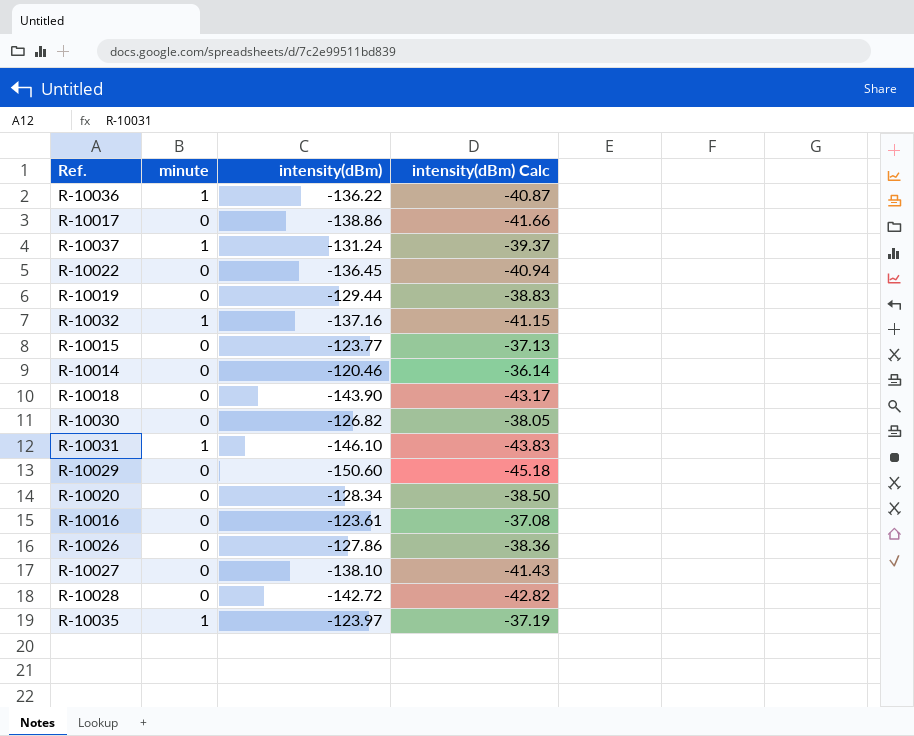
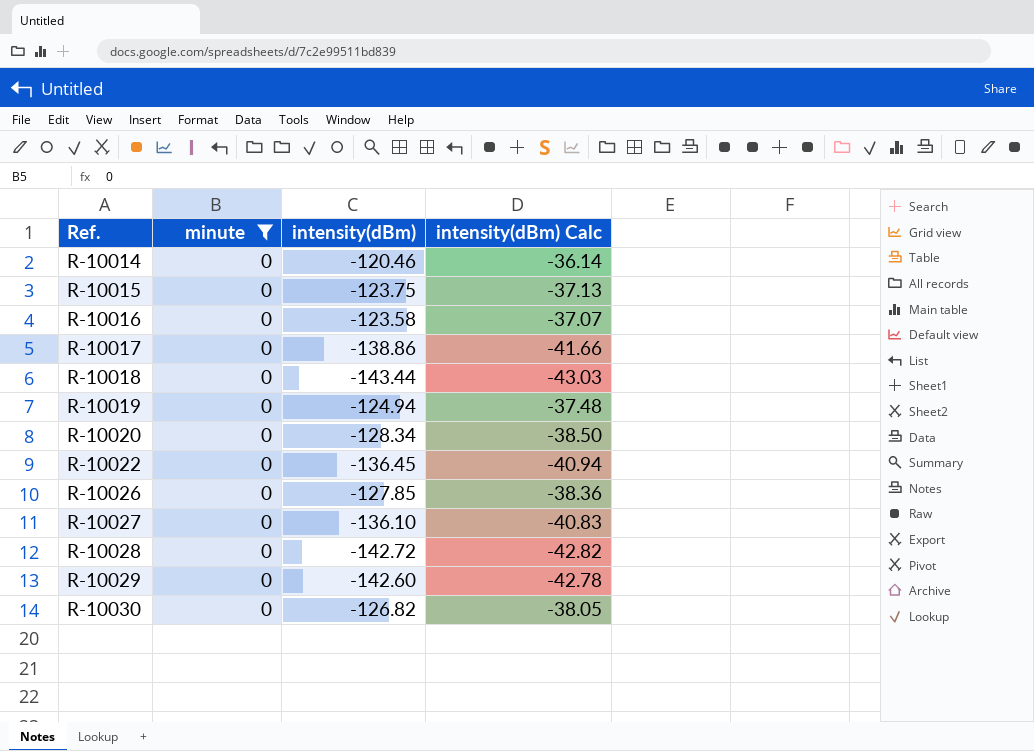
filter: none -> minute = 0
row order: none -> Ref. ascending
R-10015 | intensity(dBm): -123.77 -> -123.75
R-10016 | intensity(dBm): -123.61 -> -123.58
R-10016 | intensity(dBm) Calc: -37.08 -> -37.07
R-10018 | intensity(dBm): -143.90 -> -143.44
R-10018 | intensity(dBm) Calc: -43.17 -> -43.03
R-10019 | intensity(dBm): -129.44 -> -124.94
R-10019 | intensity(dBm) Calc: -38.83 -> -37.48
R-10026 | intensity(dBm): -127.86 -> -127.85
R-10027 | intensity(dBm): -138.10 -> -136.10
R-10027 | intensity(dBm) Calc: -41.43 -> -40.83
R-10029 | intensity(dBm): -150.60 -> -142.60
R-10029 | intensity(dBm) Calc: -45.18 -> -42.78

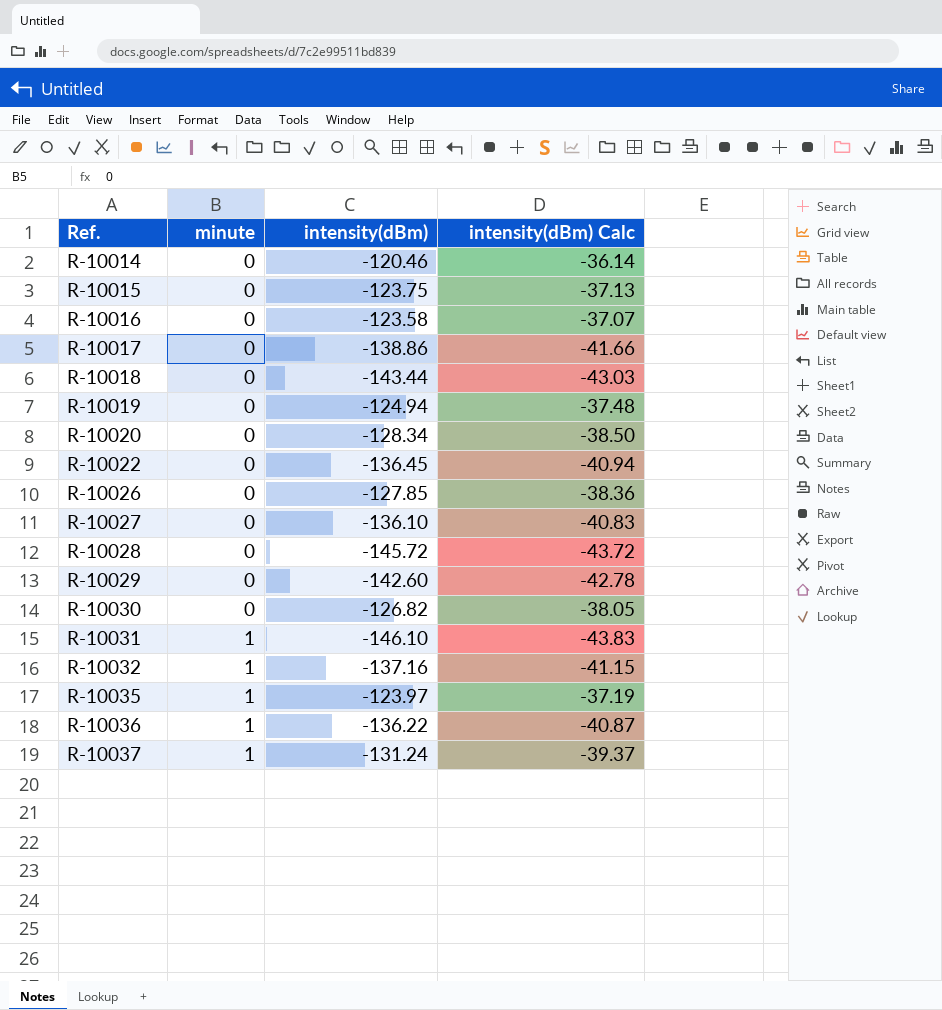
filter: minute = 0 -> none
R-10028 | intensity(dBm): -142.72 -> -145.72
R-10028 | intensity(dBm) Calc: -42.82 -> -43.72

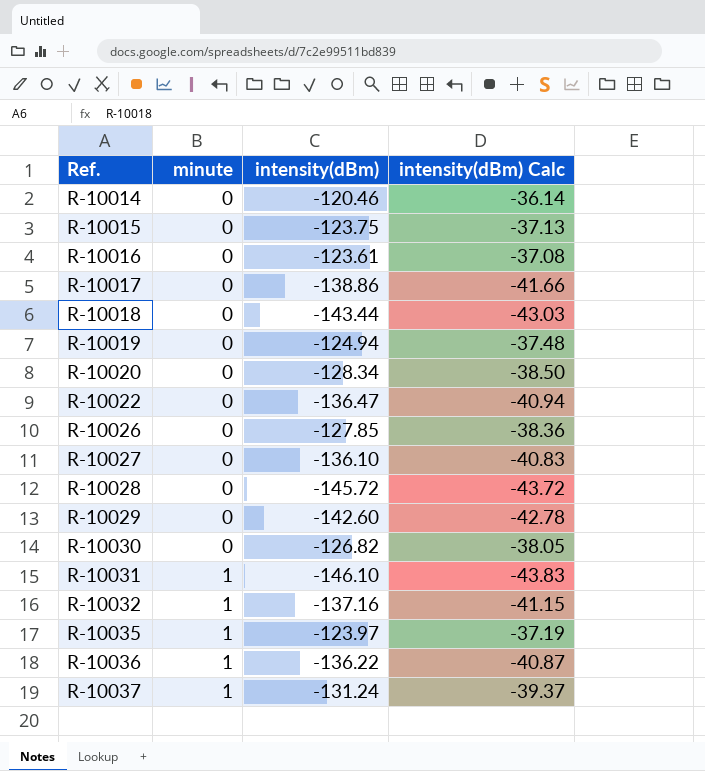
R-10016 | intensity(dBm): -123.58 -> -123.61
R-10016 | intensity(dBm) Calc: -37.07 -> -37.08
R-10022 | intensity(dBm): -136.45 -> -136.47

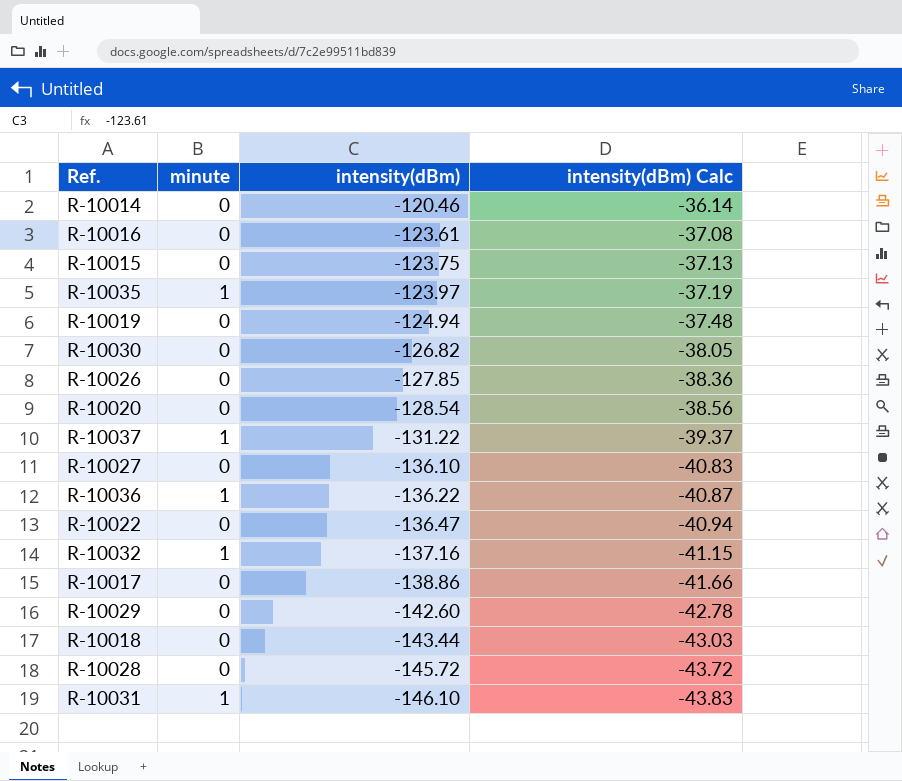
row order: Ref. ascending -> intensity(dBm) descending
R-10020 | intensity(dBm): -128.34 -> -128.54
R-10020 | intensity(dBm) Calc: -38.50 -> -38.56
R-10037 | intensity(dBm): -131.24 -> -131.22

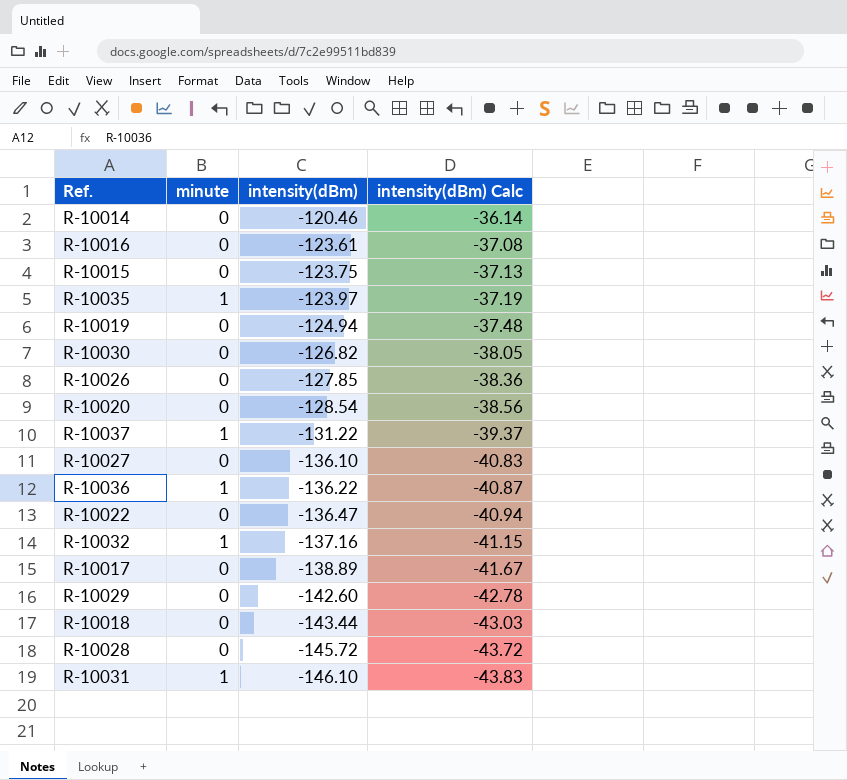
R-10017 | intensity(dBm): -138.86 -> -138.89
R-10017 | intensity(dBm) Calc: -41.66 -> -41.67

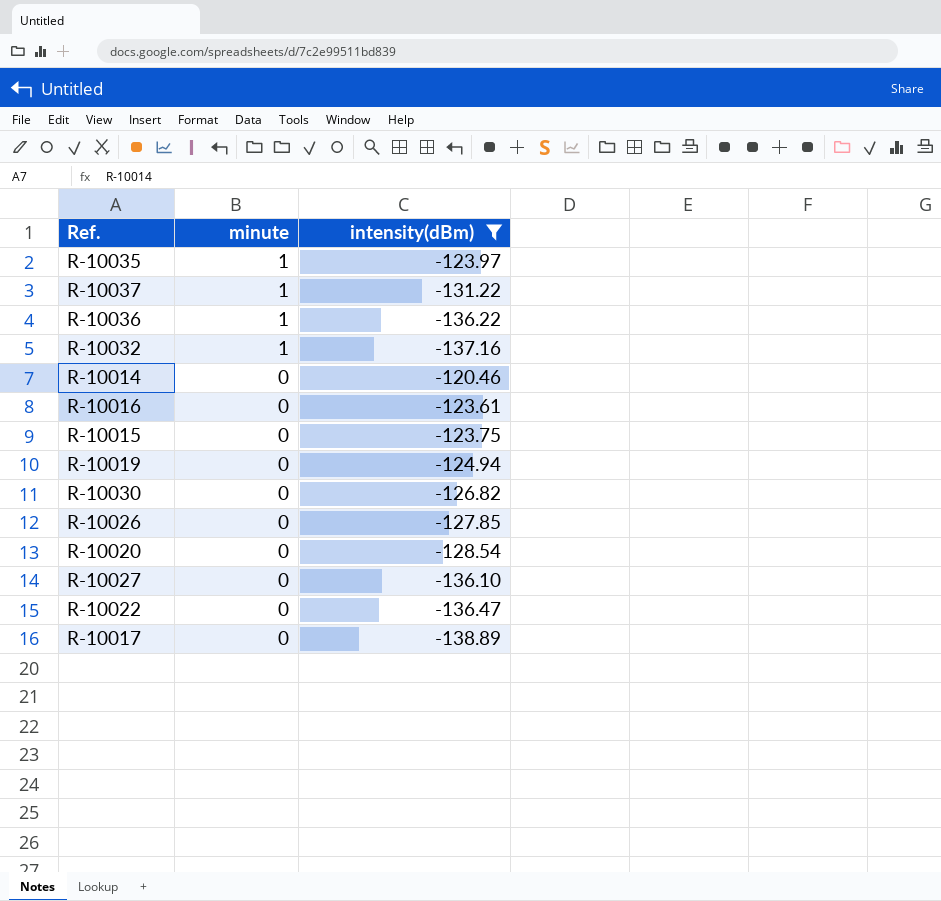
filter: none -> intensity(dBm) >= -138.89
row order: intensity(dBm) descending -> minute descending
column intensity(dBm) Calc | formula: [intensity(dBm)] * 0.3 -> none

